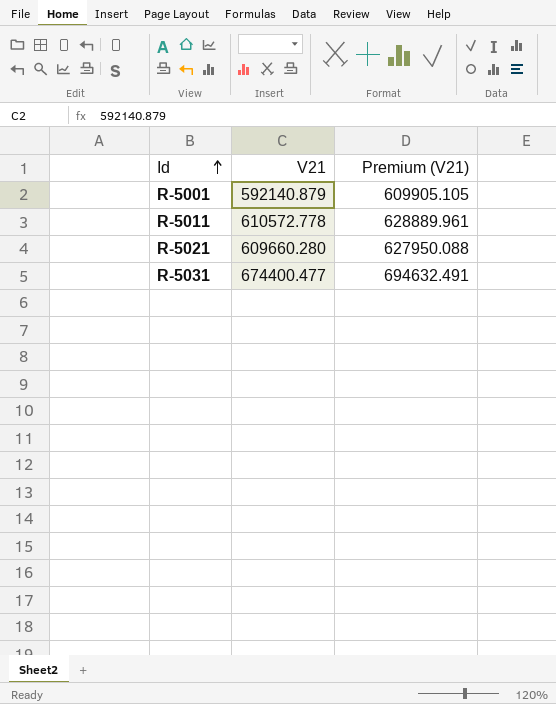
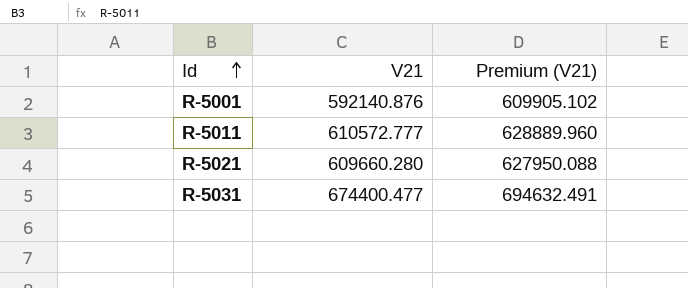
R-5001 | V21: 592140.879 -> 592140.876
R-5001 | Premium (V21): 609905.105 -> 609905.102
R-5011 | V21: 610572.778 -> 610572.777
R-5011 | Premium (V21): 628889.961 -> 628889.960

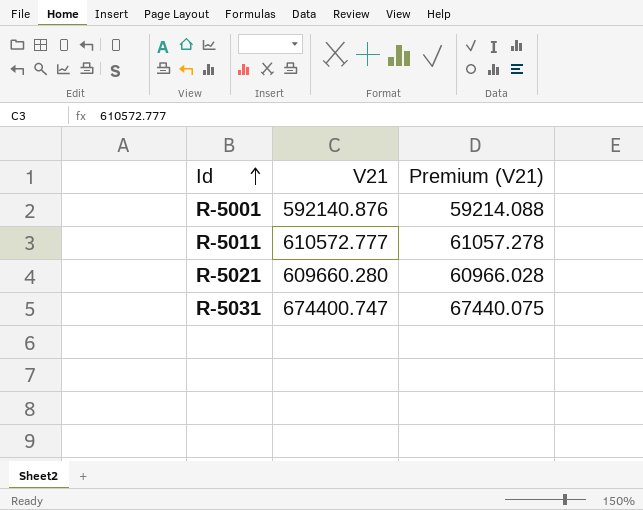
column Premium (V21) | formula: [V21] * 1.03 -> [V21] * 0.1
R-5031 | V21: 674400.477 -> 674400.747

